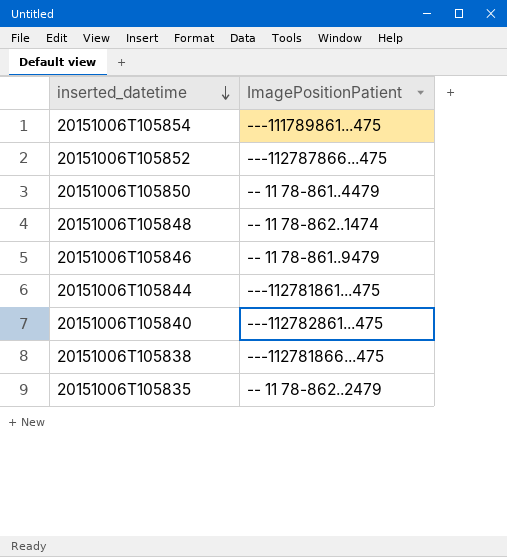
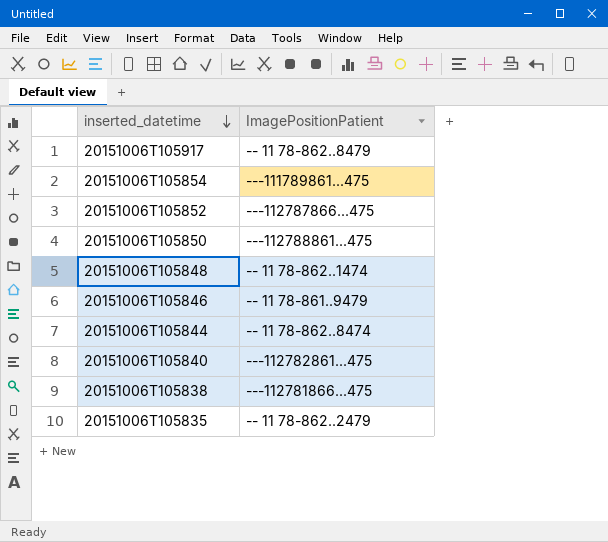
row 20151006T105917: none -> -- 11 78-862..8479
20151006T105850 | ImagePositionPatient: -- 11 78-861..4479 -> ---112788861...475
20151006T105844 | ImagePositionPatient: ---112781861...475 -> -- 11 78-862..8474

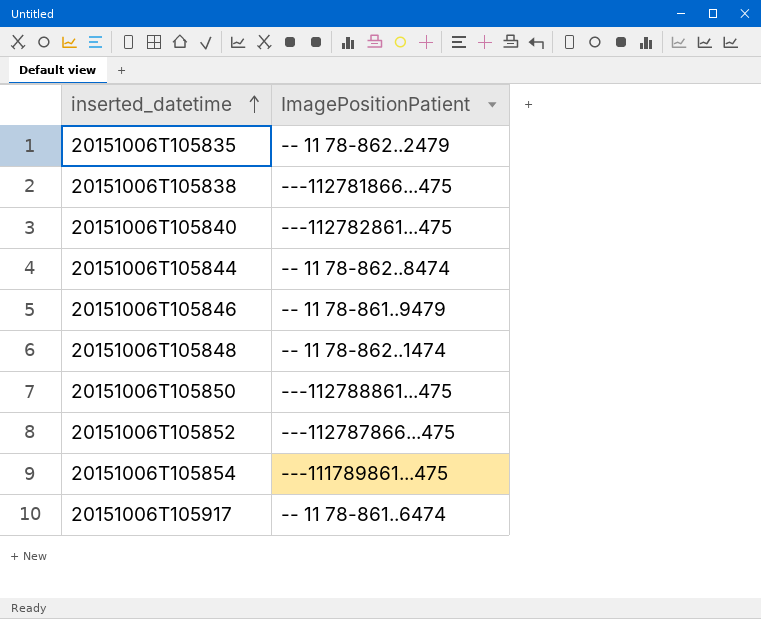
row order: inserted_datetime descending -> inserted_datetime ascending
20151006T105917 | ImagePositionPatient: -- 11 78-862..8479 -> -- 11 78-861..6474

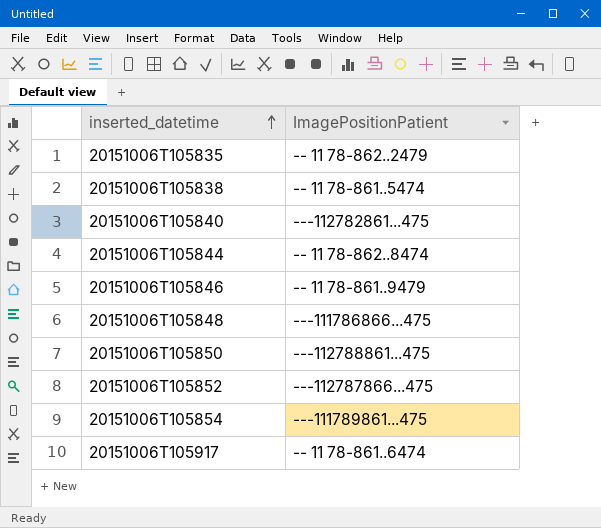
20151006T105838 | ImagePositionPatient: ---112781866...475 -> -- 11 78-861..5474
20151006T105848 | ImagePositionPatient: -- 11 78-862..1474 -> ---111786866...475

